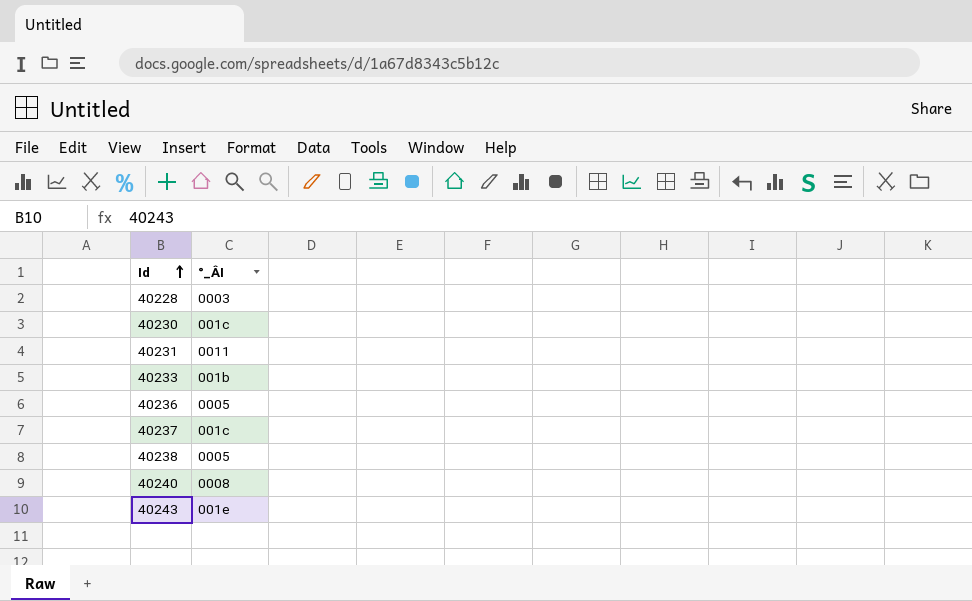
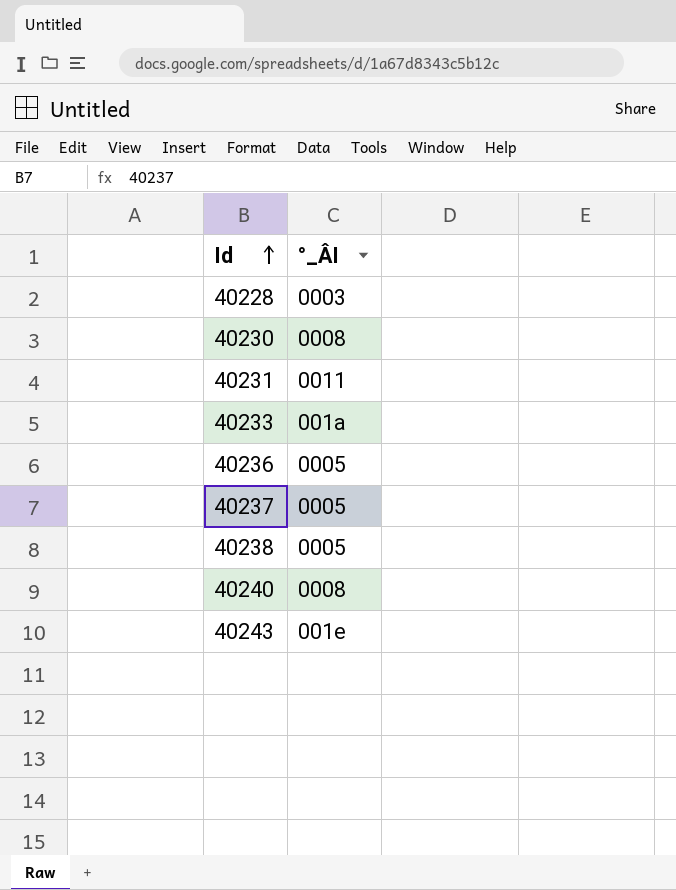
40230 | °_ÂI: 001c -> 0008
40233 | °_ÂI: 001b -> 001a
40237 | °_ÂI: 001c -> 0005

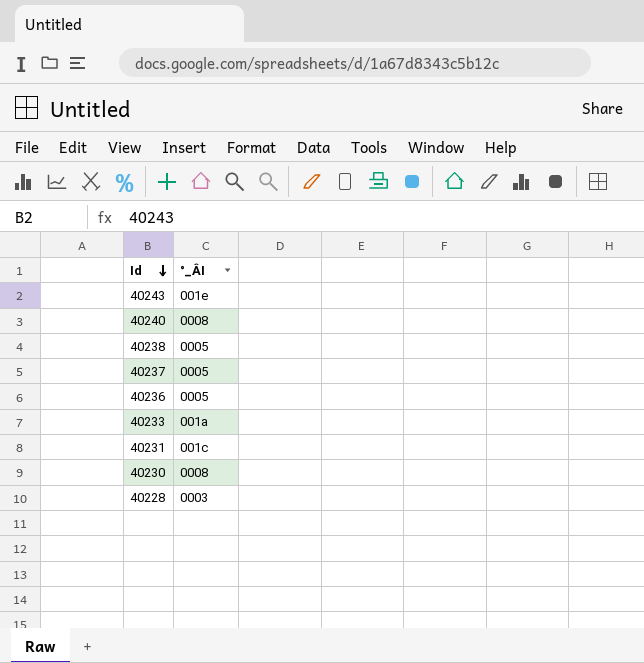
row order: Id ascending -> Id descending
40231 | °_ÂI: 0011 -> 001c

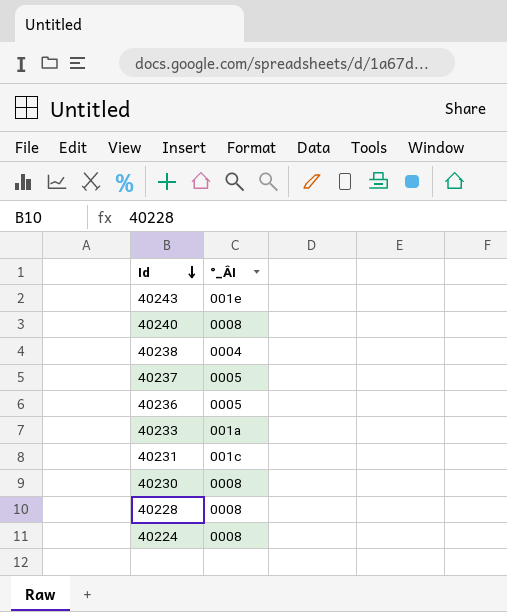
40238 | °_ÂI: 0005 -> 0004
40228 | °_ÂI: 0003 -> 0008
row 40224: none -> 0008

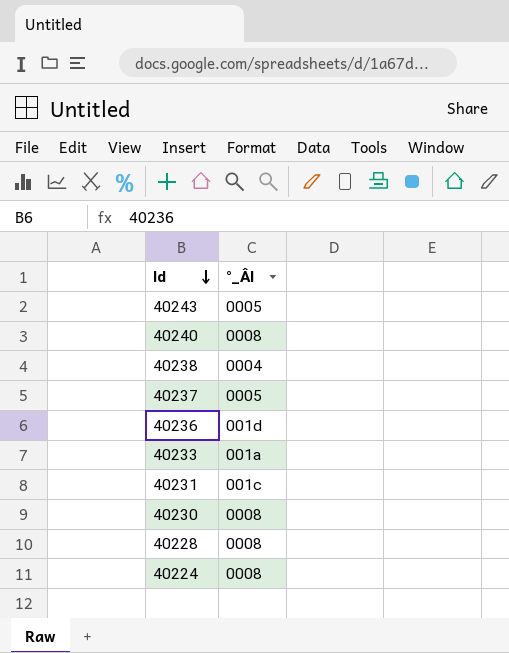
40243 | °_ÂI: 001e -> 0005
40236 | °_ÂI: 0005 -> 001d

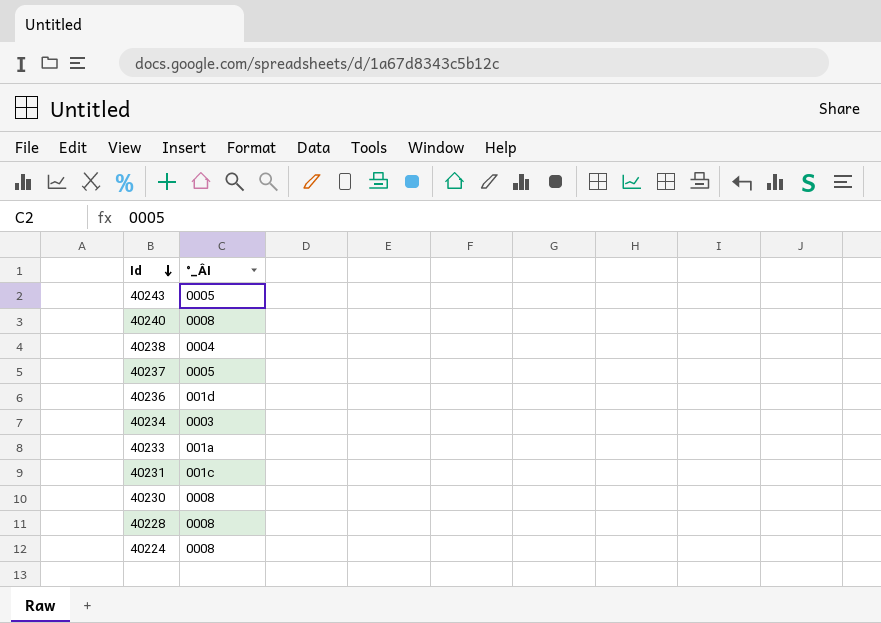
row 40234: none -> 0003

